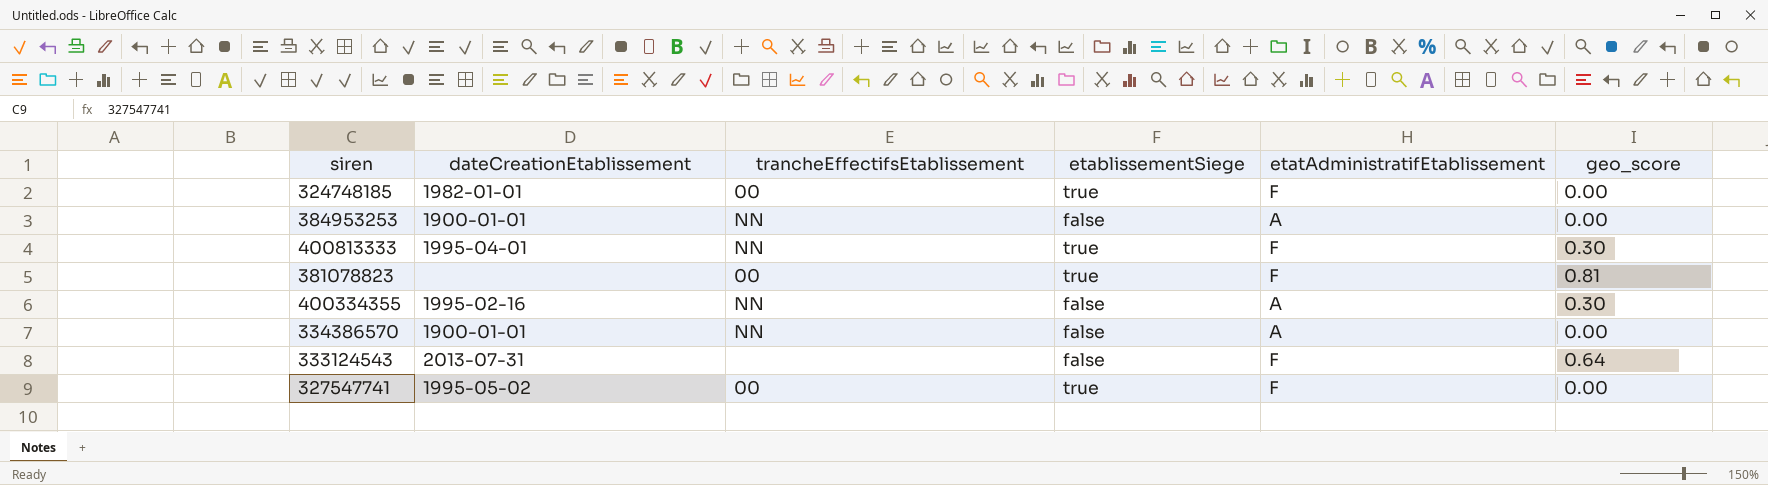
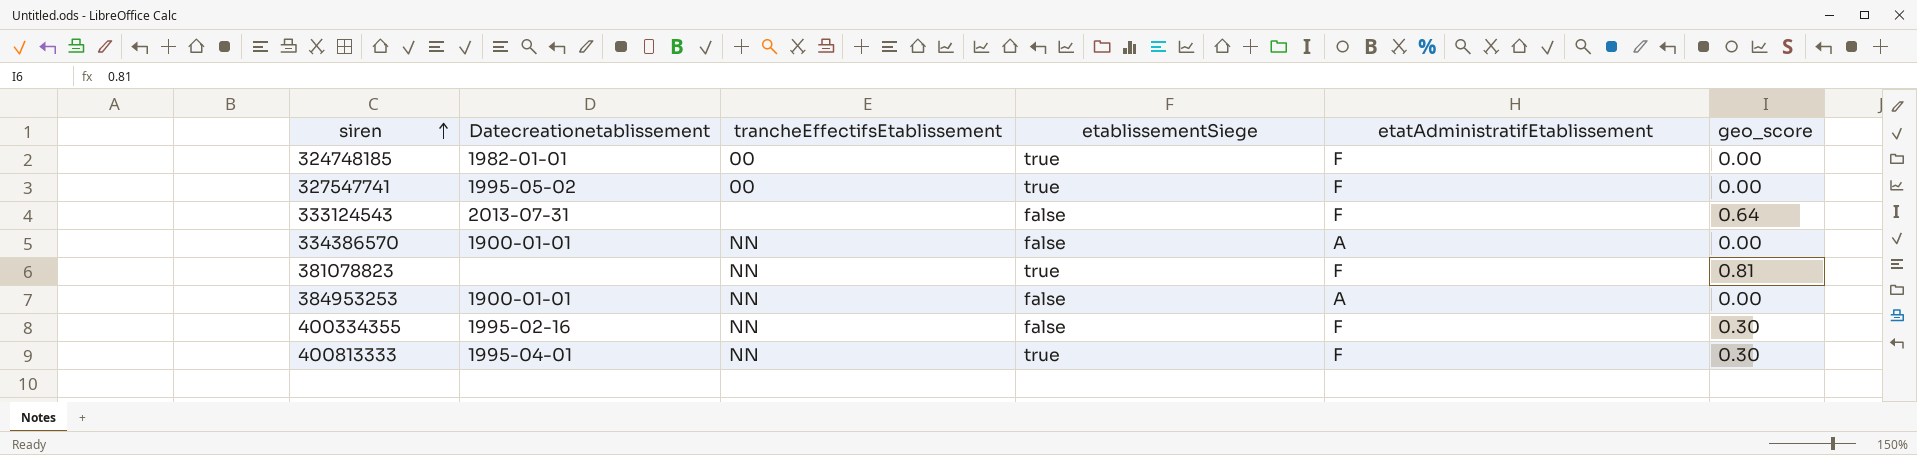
row order: none -> siren ascending
column name: dateCreationEtablissement -> Datecreationetablissement
381078823 | trancheEffectifsEtablissement: 00 -> NN
400334355 | etatAdministratifEtablissement: A -> F

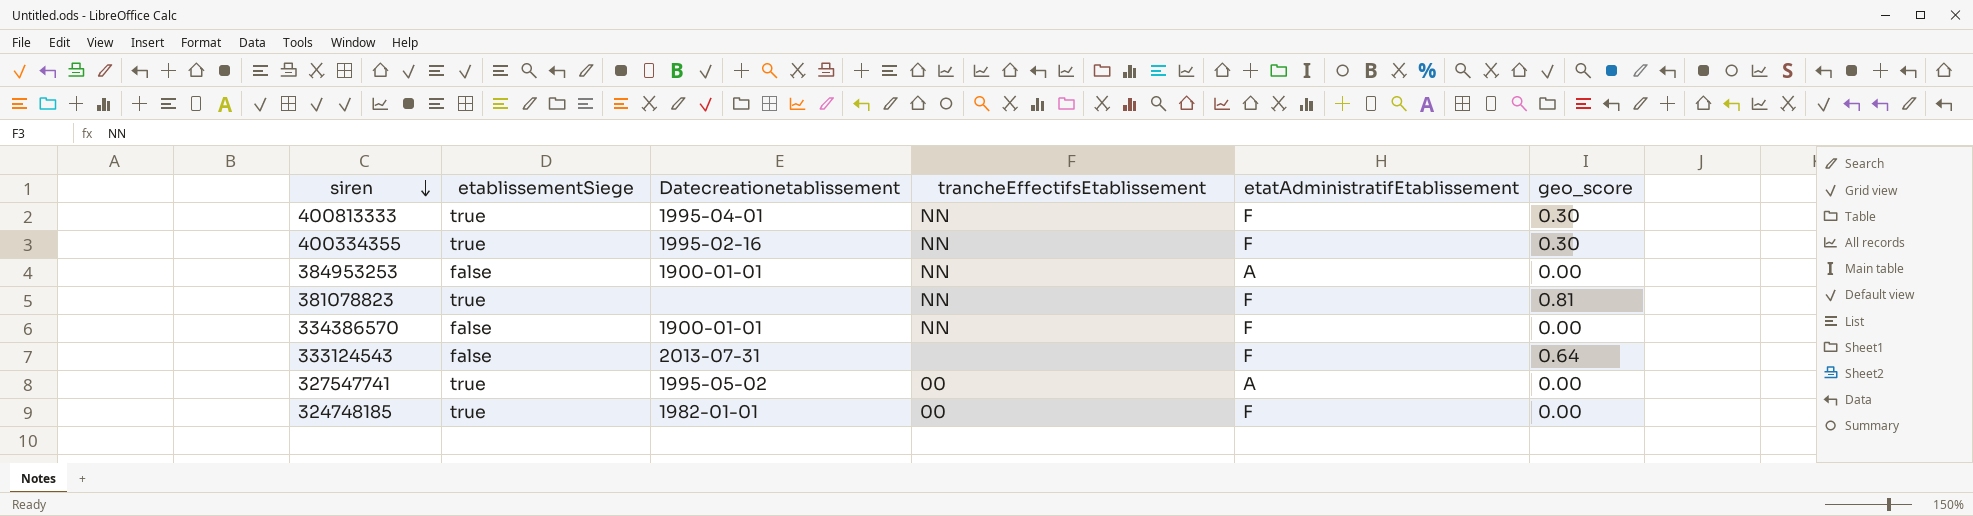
row order: siren ascending -> siren descending
column etablissementSiege | position: 4 -> 2
400334355 | etablissementSiege: false -> true
334386570 | etatAdministratifEtablissement: A -> F
327547741 | etatAdministratifEtablissement: F -> A

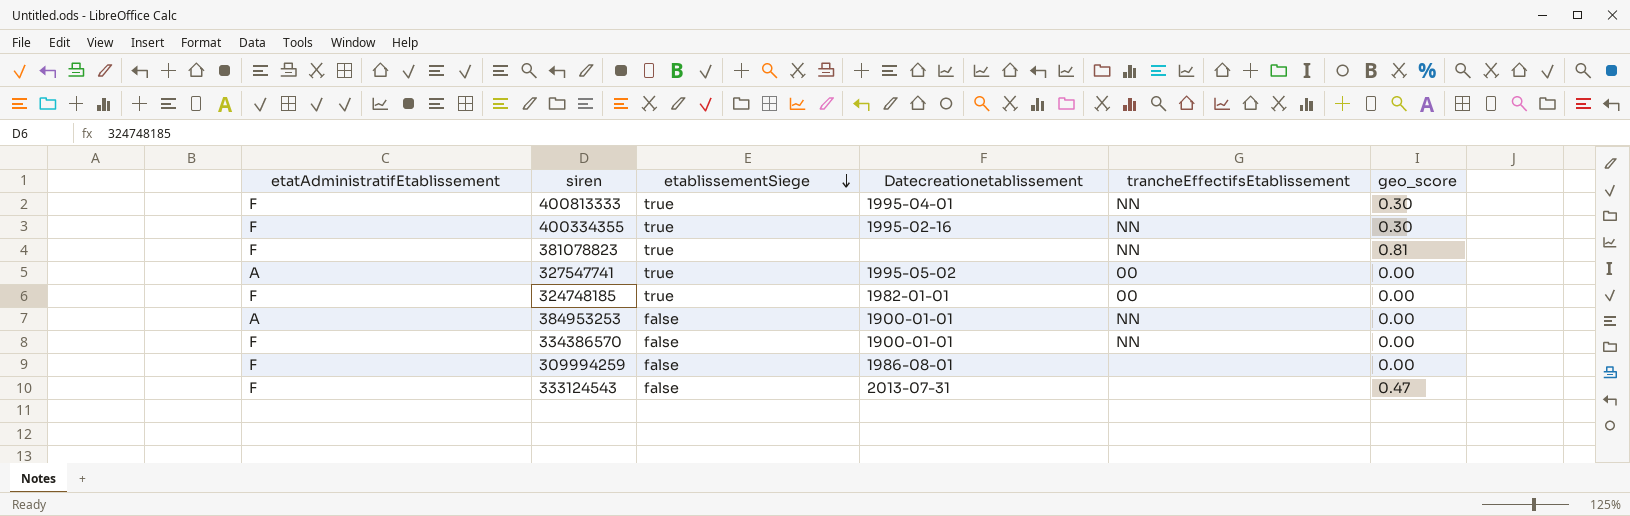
row order: siren descending -> etablissementSiege descending
column etatAdministratifEtablissement | position: 5 -> 1
row 309994259: none -> F | false | 1986-08-01 | none | 0.00
333124543 | geo_score: 0.64 -> 0.47

